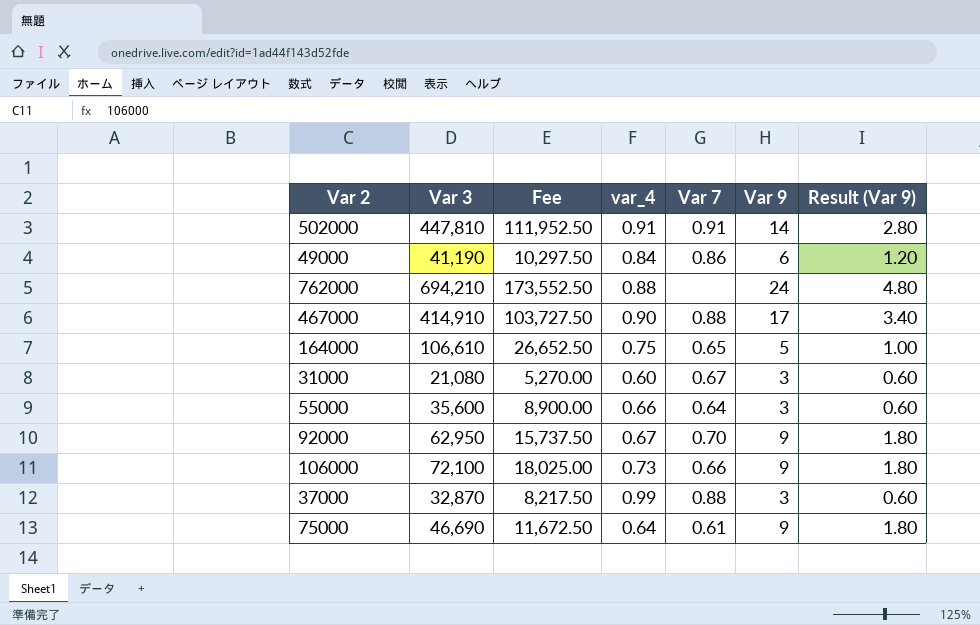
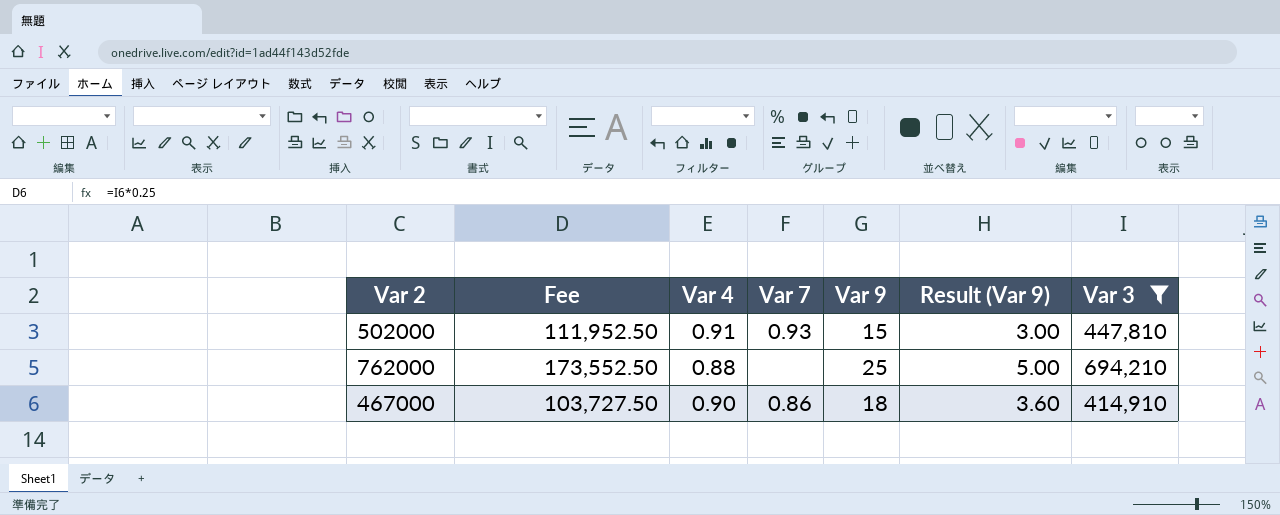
filter: none -> Var 3 >= 414,910
column name: var_4 -> Var 4
column Var 3 | position: 2 -> 7
502000 | Var 7: 0.91 -> 0.93
502000 | Var 9: 14 -> 15
502000 | Result (Var 9): 2.80 -> 3.00
762000 | Var 9: 24 -> 25
762000 | Result (Var 9): 4.80 -> 5.00
467000 | Var 7: 0.88 -> 0.86
467000 | Var 9: 17 -> 18
467000 | Result (Var 9): 3.40 -> 3.60

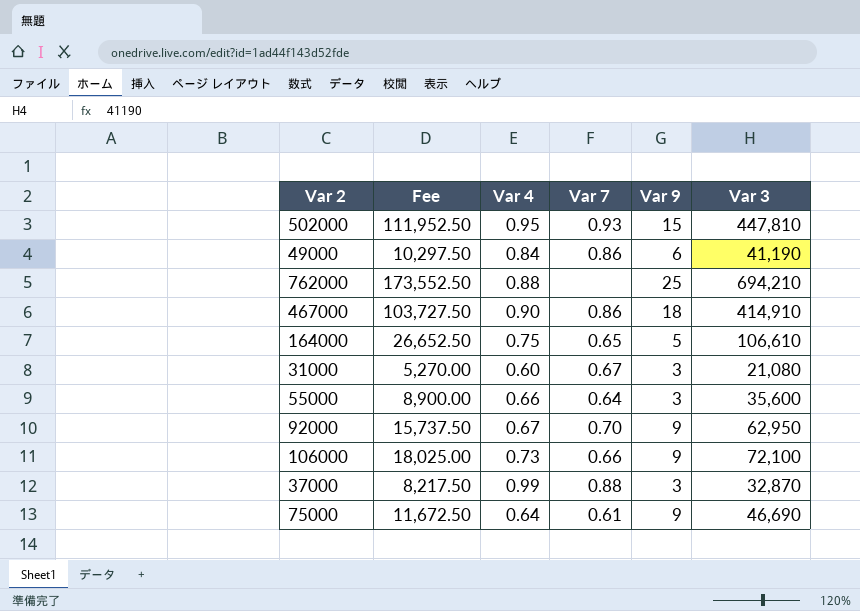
filter: Var 3 >= 414,910 -> none
column Result (Var 9) | formula: [Var 9] * 0.2 -> none
502000 | Var 4: 0.91 -> 0.95

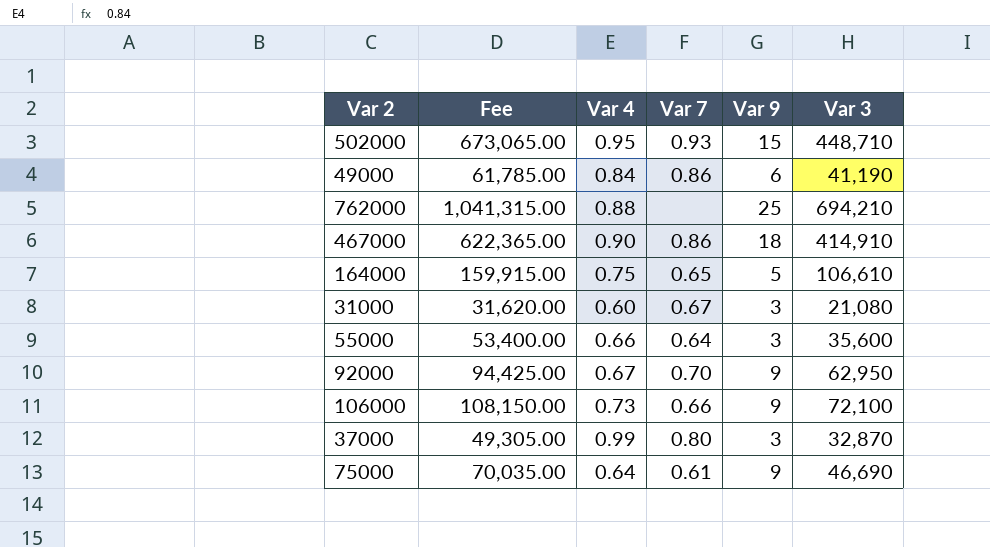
column Fee | formula: [Var 3] * 0.25 -> [Var 3] * 1.5
502000 | Var 3: 447,810 -> 448,710
37000 | Var 7: 0.88 -> 0.80

